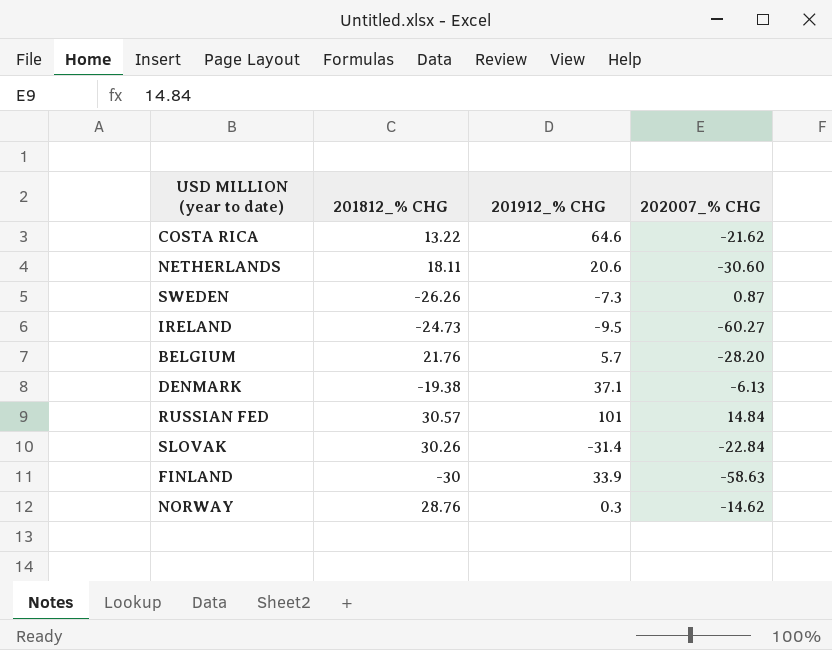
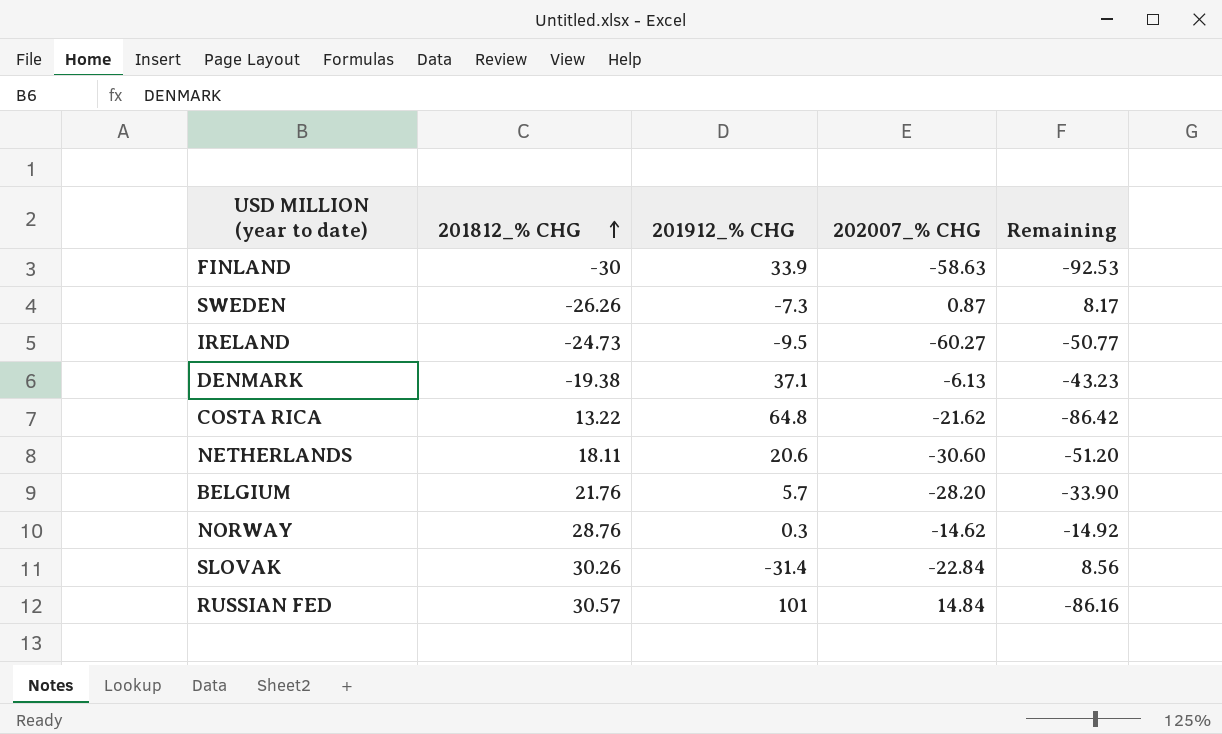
row order: none -> 201812_% CHG ascending
column Remaining | formula: none -> [202007_% CHG] - [201912_% CHG]
COSTA RICA | 201912_% CHG: 64.6 -> 64.8

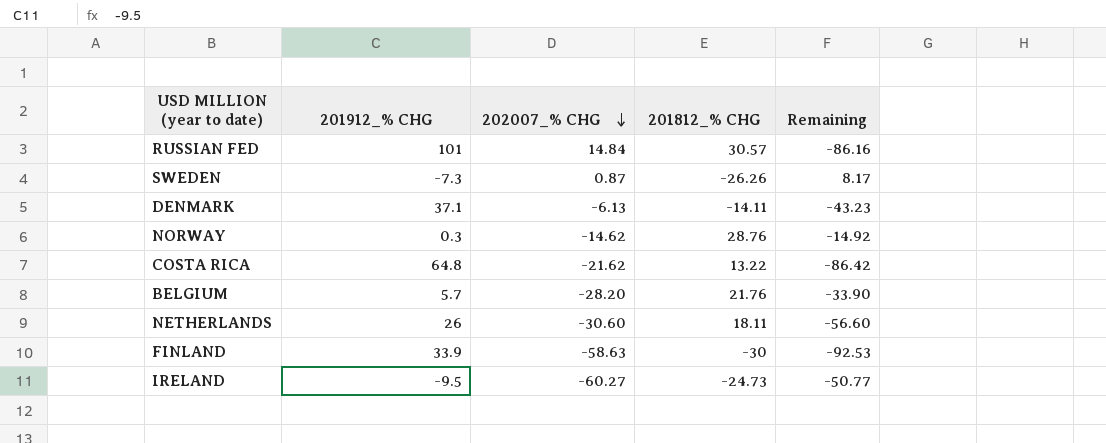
row order: 201812_% CHG ascending -> 202007_% CHG descending
column 201812_% CHG | position: 2 -> 4
row SLOVAK: 30.26 | -31.4 | -22.84 | 8.56 -> none
DENMARK | 201812_% CHG: -19.38 -> -14.11
NETHERLANDS | 201912_% CHG: 20.6 -> 26
NETHERLANDS | Remaining: -51.20 -> -56.60

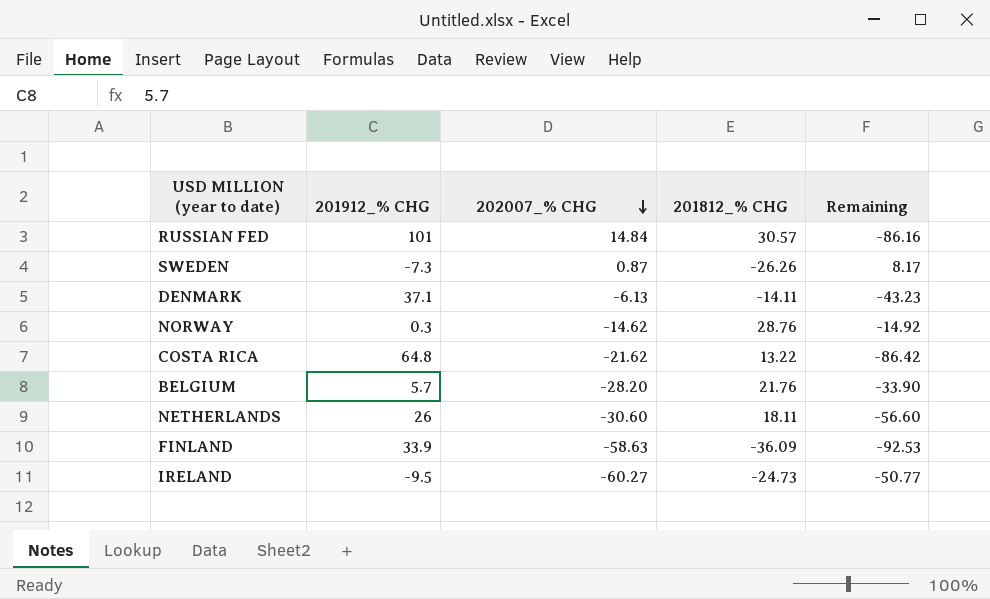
FINLAND | 201812_% CHG: -30 -> -36.09

